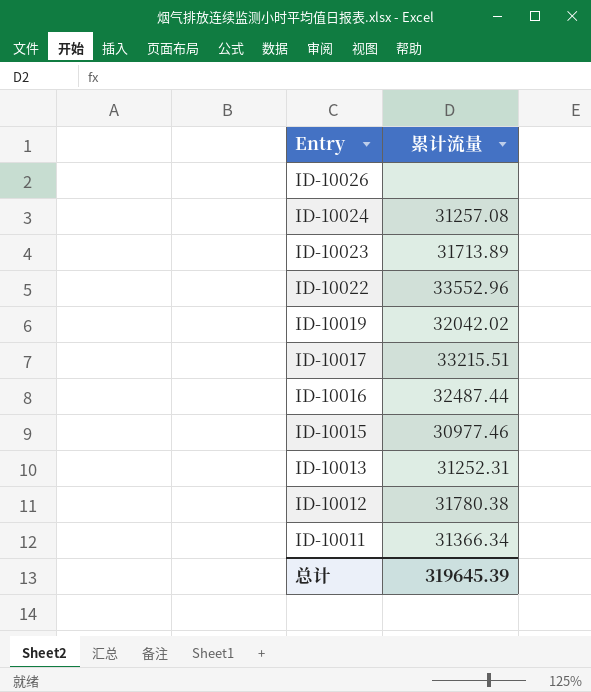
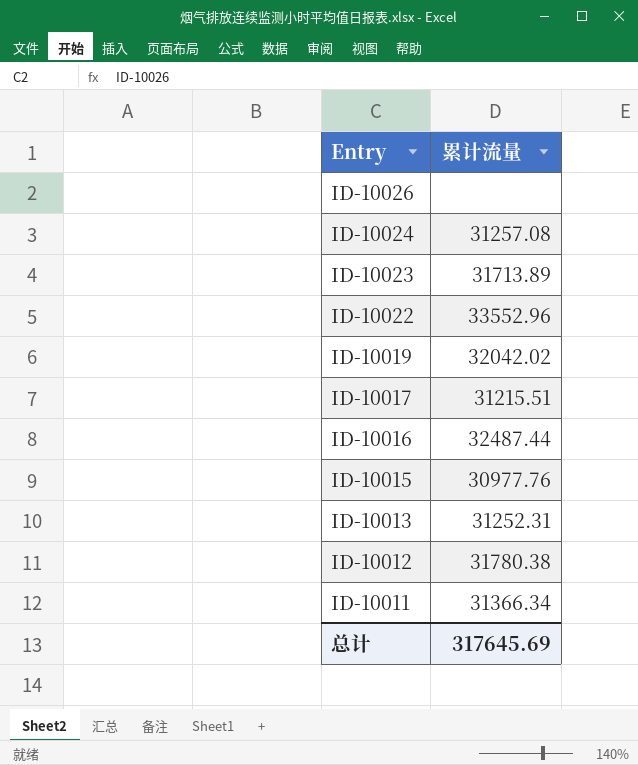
ID-10017 | 累计流量: 33215.51 -> 31215.51
ID-10015 | 累计流量: 30977.46 -> 30977.76
总计 | 累计流量: 319645.39 -> 317645.69

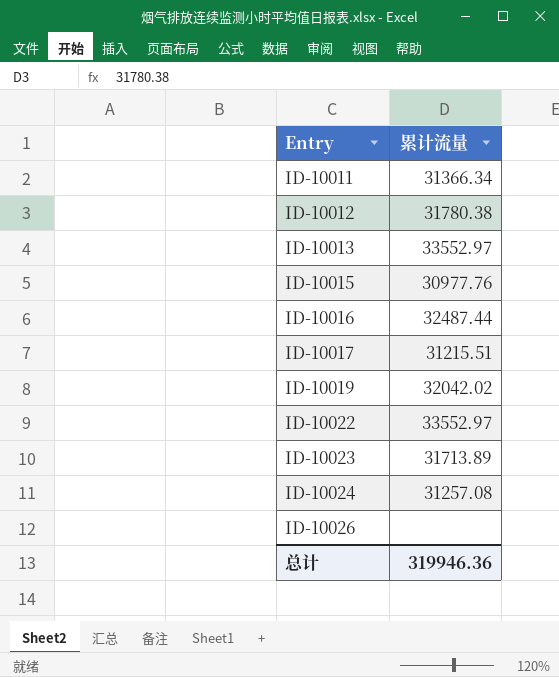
row order: Entry descending -> Entry ascending
ID-10013 | 累计流量: 31252.31 -> 33552.97
ID-10022 | 累计流量: 33552.96 -> 33552.97
总计 | 累计流量: 317645.69 -> 319946.36

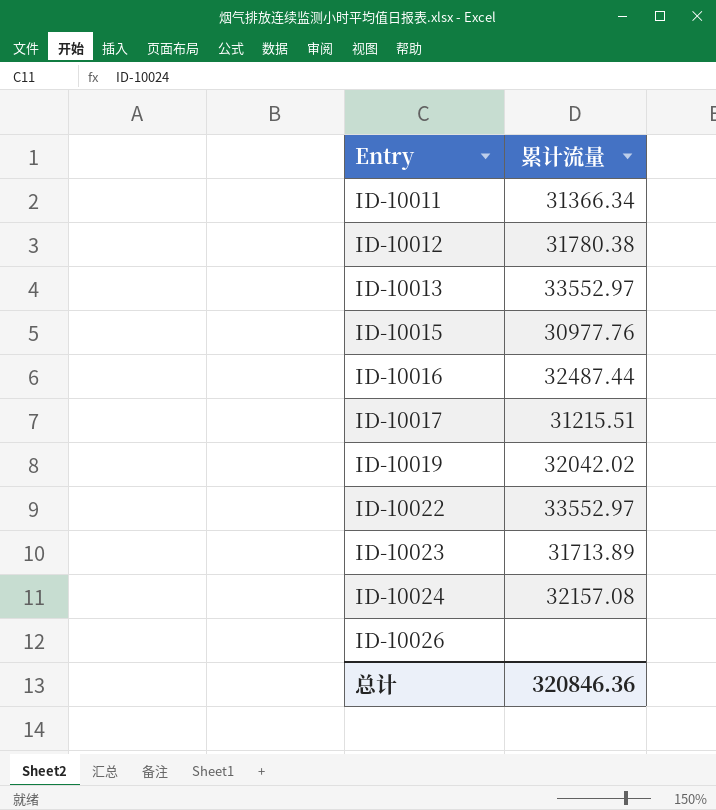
ID-10024 | 累计流量: 31257.08 -> 32157.08
总计 | 累计流量: 319946.36 -> 320846.36

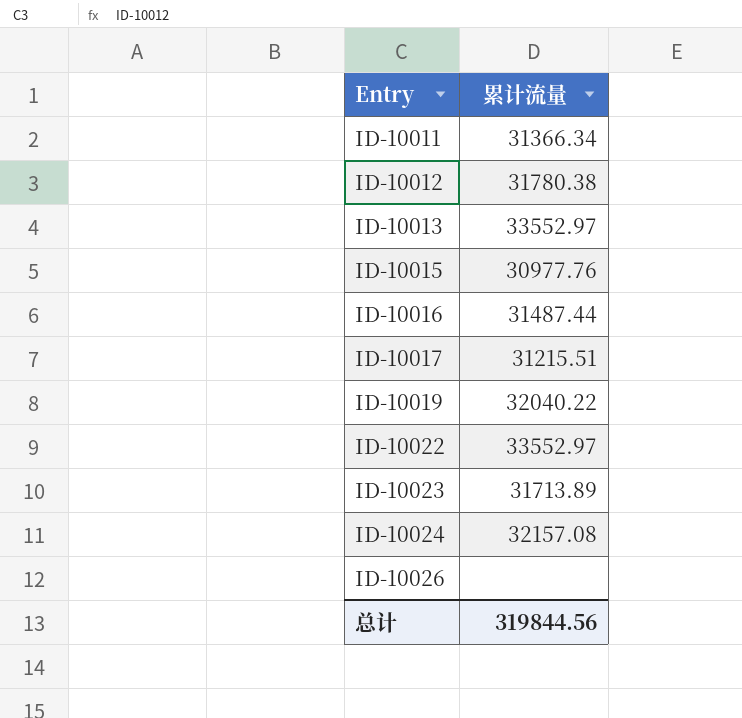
ID-10016 | 累计流量: 32487.44 -> 31487.44
ID-10019 | 累计流量: 32042.02 -> 32040.22
总计 | 累计流量: 320846.36 -> 319844.56

